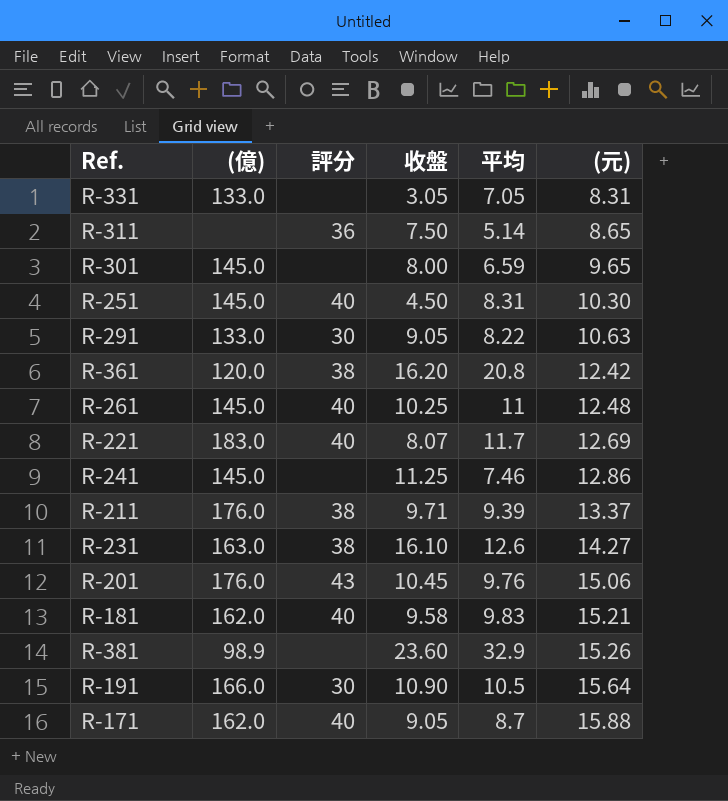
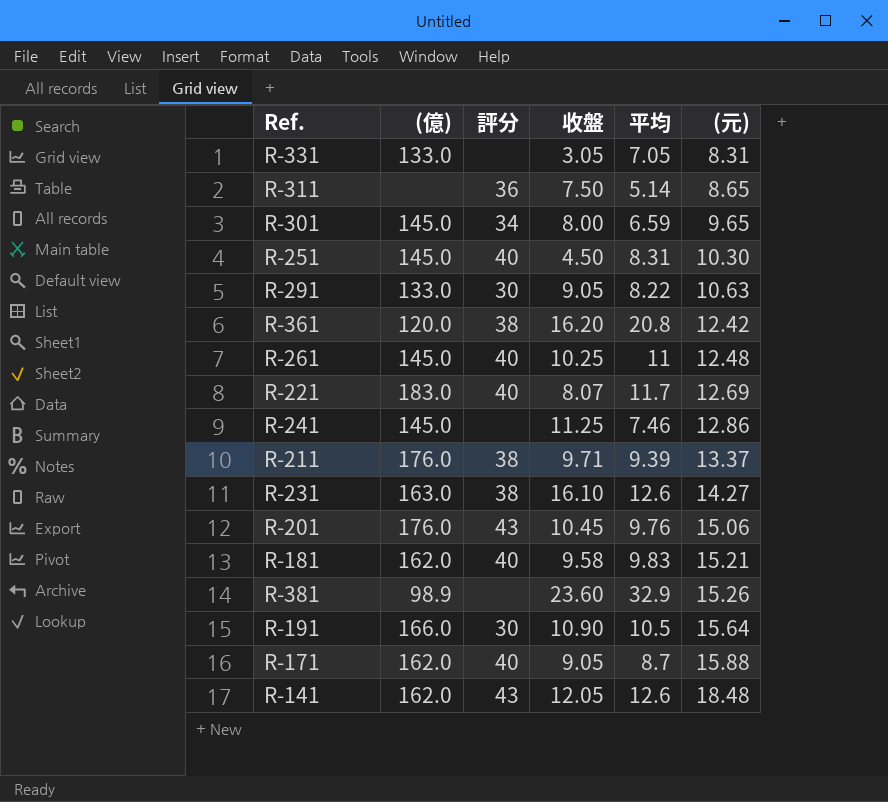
R-301 | 評分: none -> 34
row R-141: none -> 162.0 | 43 | 12.05 | 12.6 | 18.48

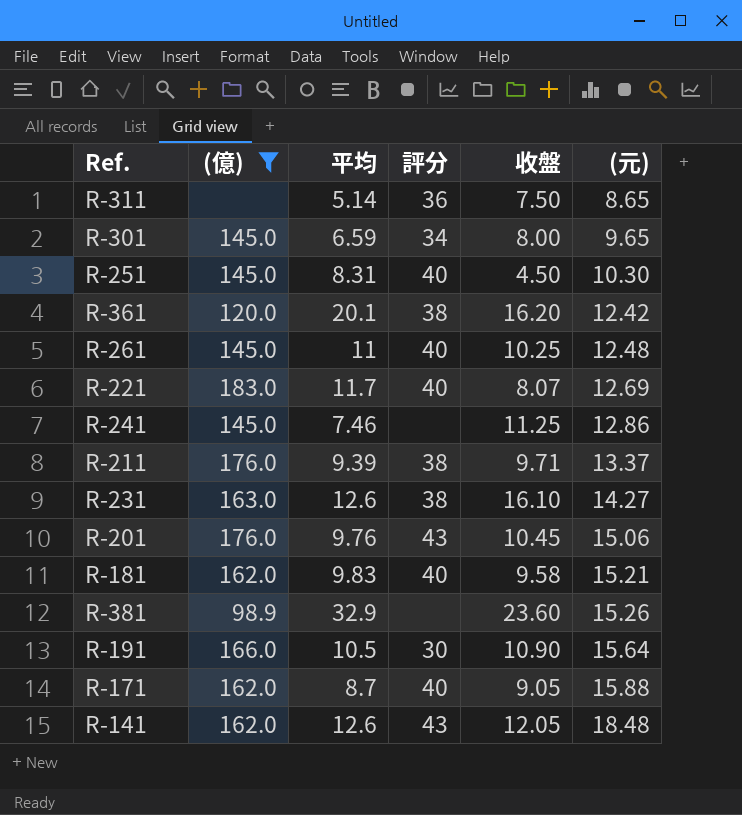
filter: none -> (億) != 133.0
column 平均 | position: 5 -> 3
R-361 | 平均: 20.8 -> 20.1

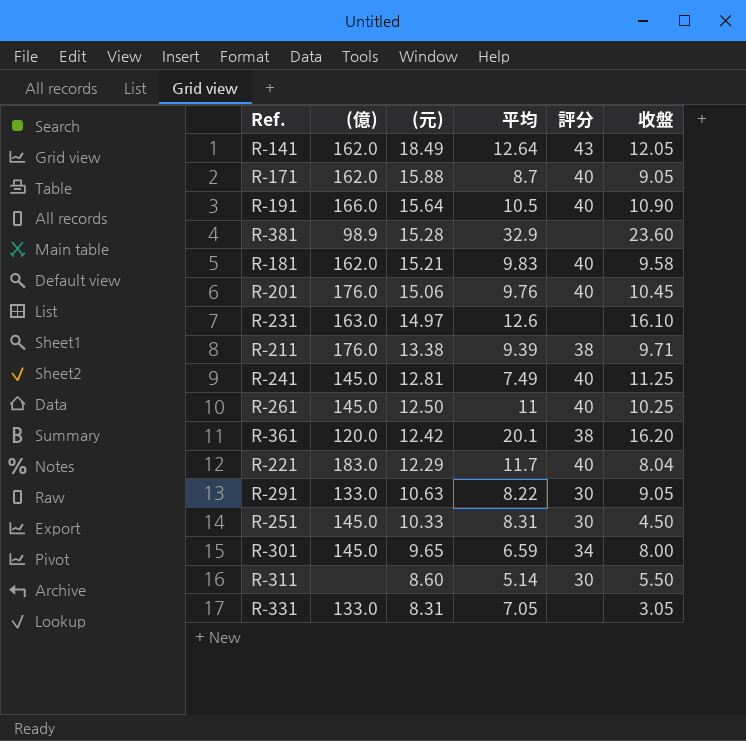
filter: (億) != 133.0 -> none
row order: (元) ascending -> (元) descending
column (元) | position: 6 -> 3
R-141 | (元): 18.48 -> 18.49
R-141 | 平均: 12.6 -> 12.64
R-191 | 評分: 30 -> 40
R-381 | (元): 15.26 -> 15.28
R-201 | 評分: 43 -> 40
R-231 | (元): 14.27 -> 14.97
R-231 | 評分: 38 -> none
R-211 | (元): 13.37 -> 13.38
R-241 | (元): 12.86 -> 12.81
R-241 | 平均: 7.46 -> 7.49
R-241 | 評分: none -> 40
R-261 | (元): 12.48 -> 12.50
R-221 | (元): 12.69 -> 12.29
R-221 | 收盤: 8.07 -> 8.04
R-251 | (元): 10.30 -> 10.33
R-251 | 評分: 40 -> 30
R-311 | (元): 8.65 -> 8.60
R-311 | 評分: 36 -> 30
R-311 | 收盤: 7.50 -> 5.50

